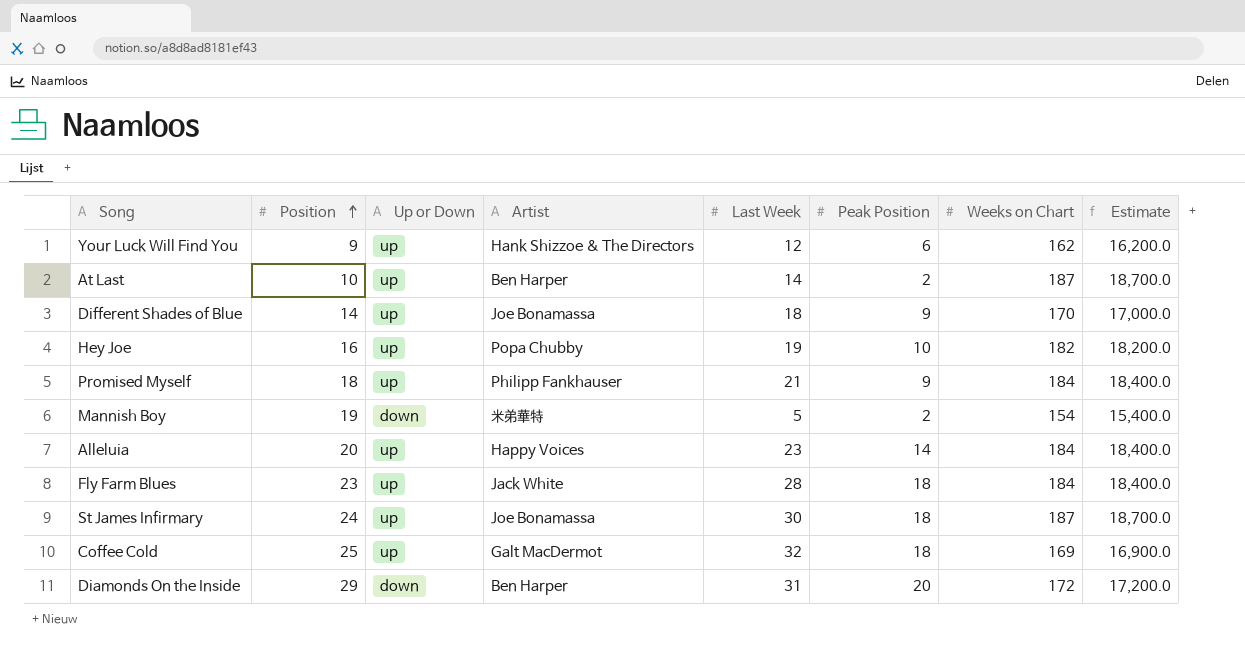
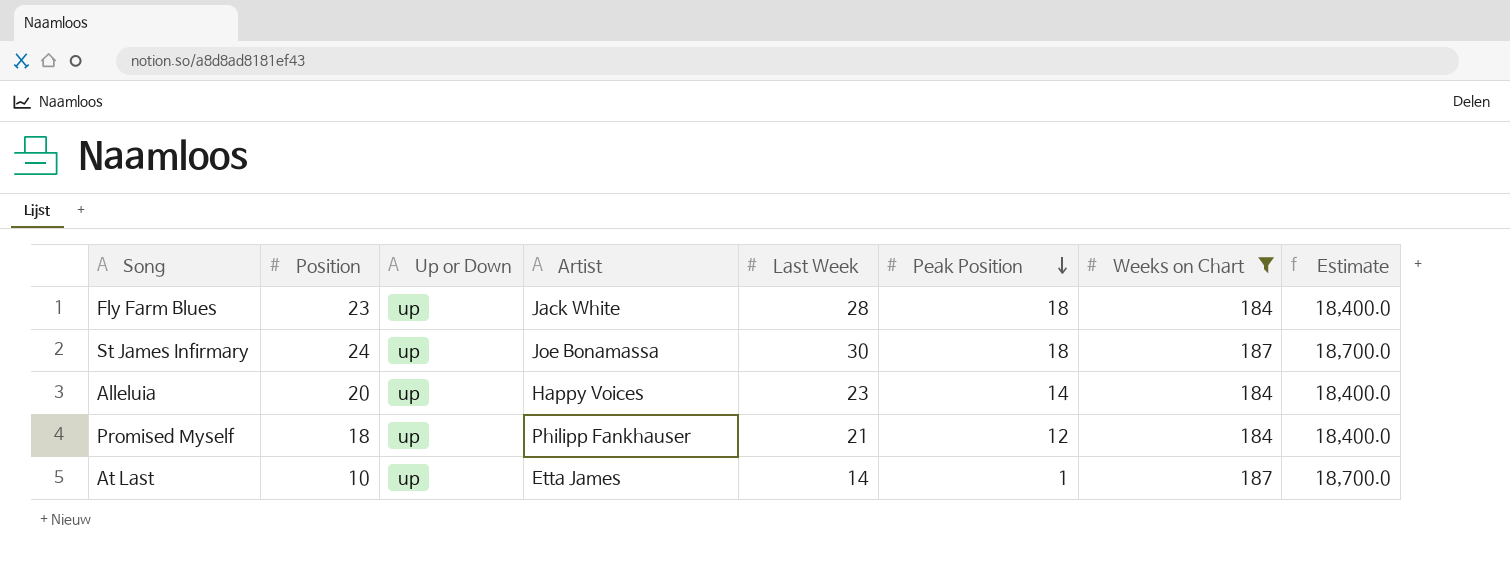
filter: none -> Weeks on Chart >= 184
row order: Position ascending -> Peak Position descending
Promised Myself | Peak Position: 9 -> 12
At Last | Artist: Ben Harper -> Etta James
At Last | Peak Position: 2 -> 1

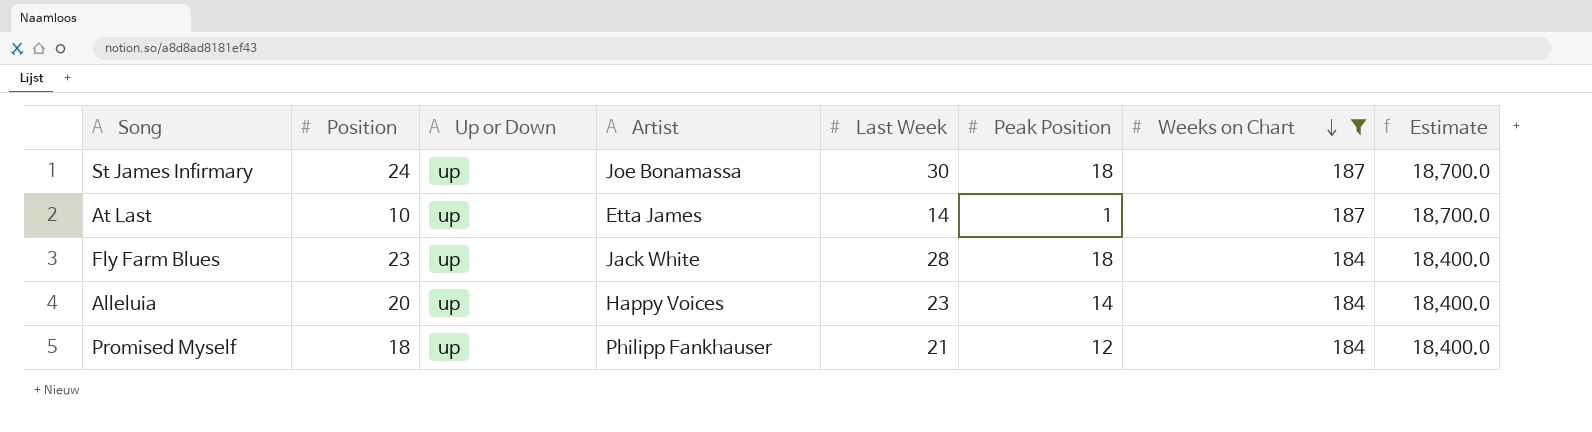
row order: Peak Position descending -> Weeks on Chart descending

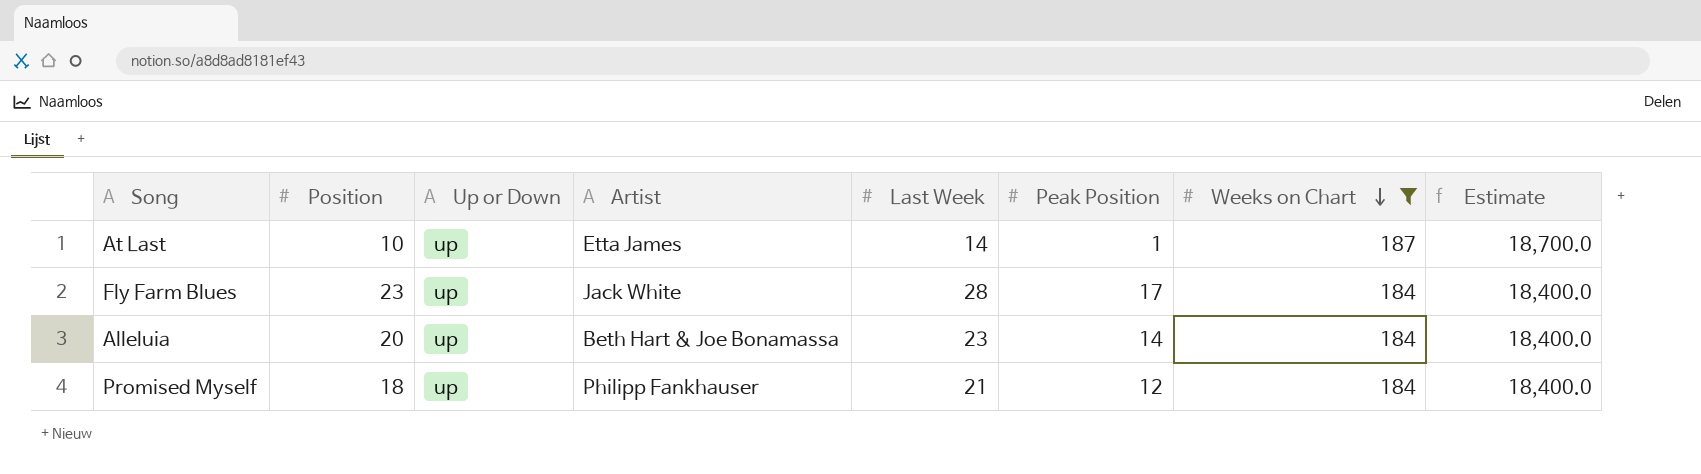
row St James Infirmary: 24 | up | Joe Bonamassa | 30 | 18 | 187 | 18,700.0 -> none
Fly Farm Blues | Peak Position: 18 -> 17
Alleluia | Artist: Happy Voices -> Beth Hart & Joe Bonamassa

